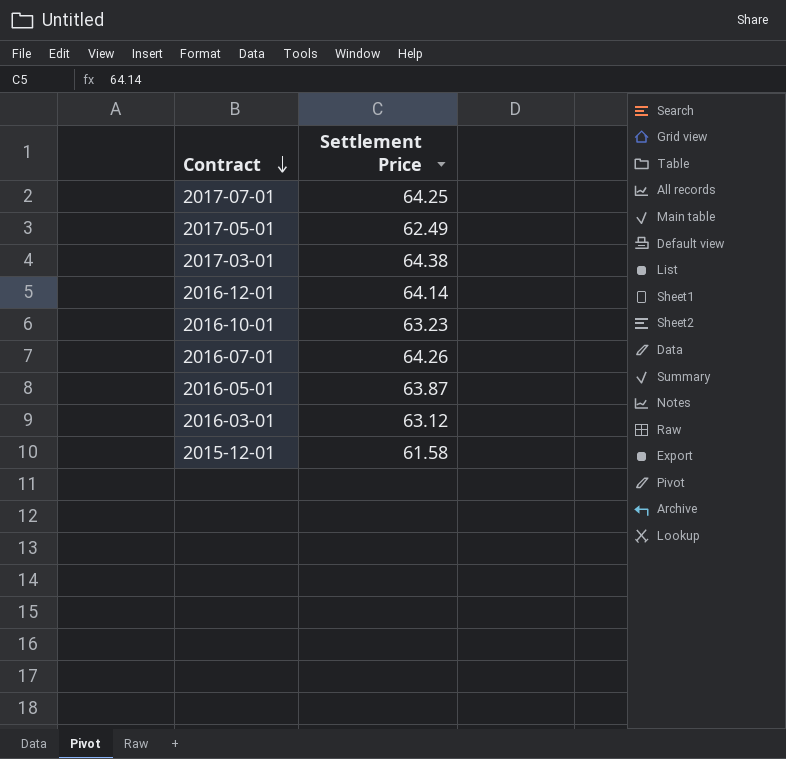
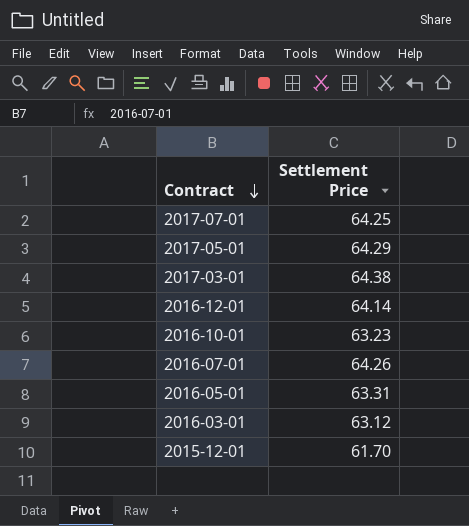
2017-05-01 | Settlement Price: 62.49 -> 64.29
2016-05-01 | Settlement Price: 63.87 -> 63.31
2015-12-01 | Settlement Price: 61.58 -> 61.70

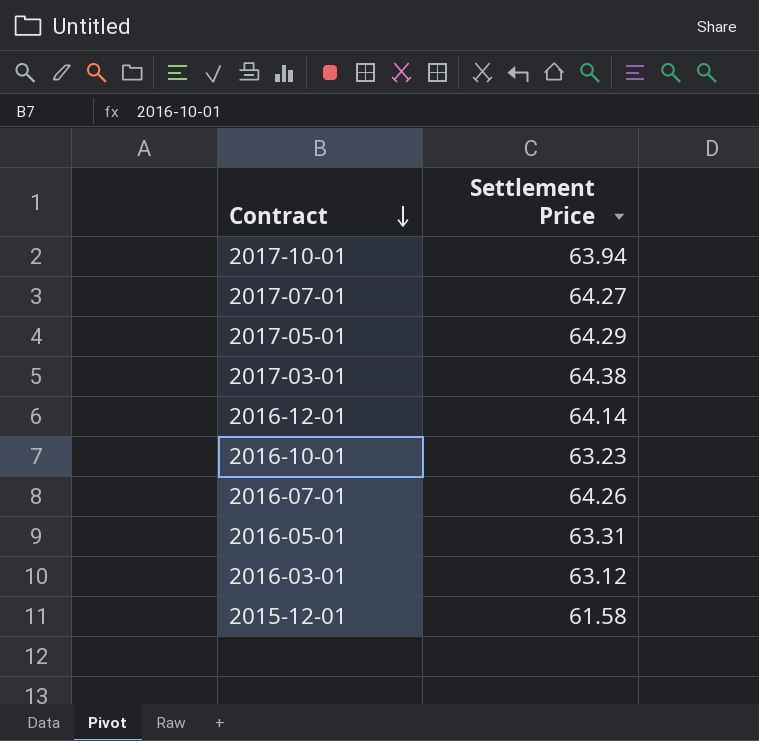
row 2017-10-01: none -> 63.94
2017-07-01 | Settlement Price: 64.25 -> 64.27
2015-12-01 | Settlement Price: 61.70 -> 61.58

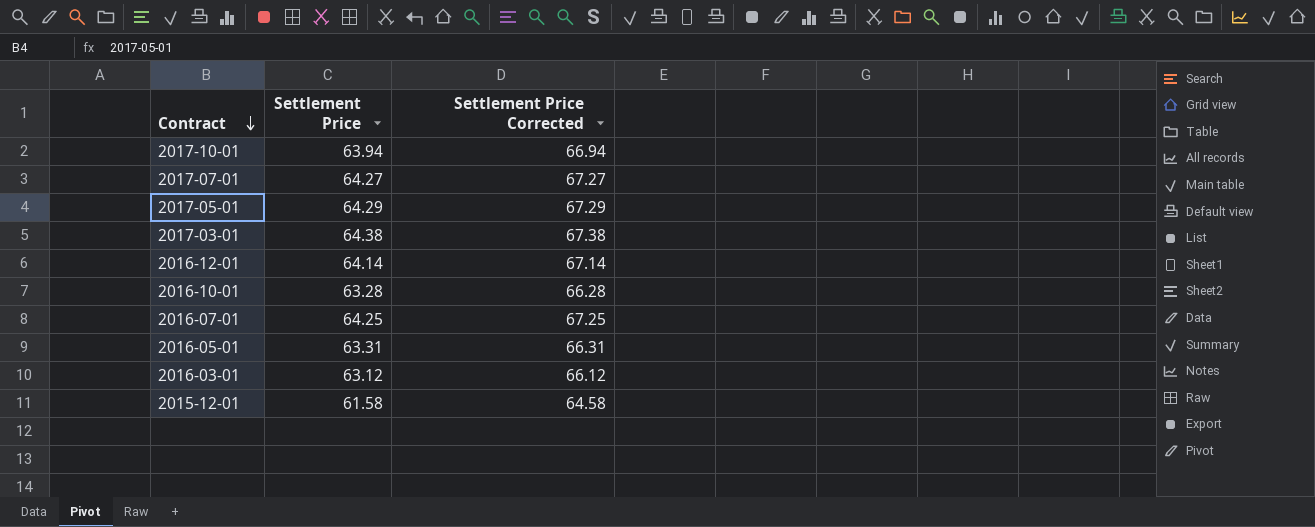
column Settlement Price Corrected | formula: none -> [Settlement Price] + 3
2016-10-01 | Settlement Price: 63.23 -> 63.28
2016-07-01 | Settlement Price: 64.26 -> 64.25

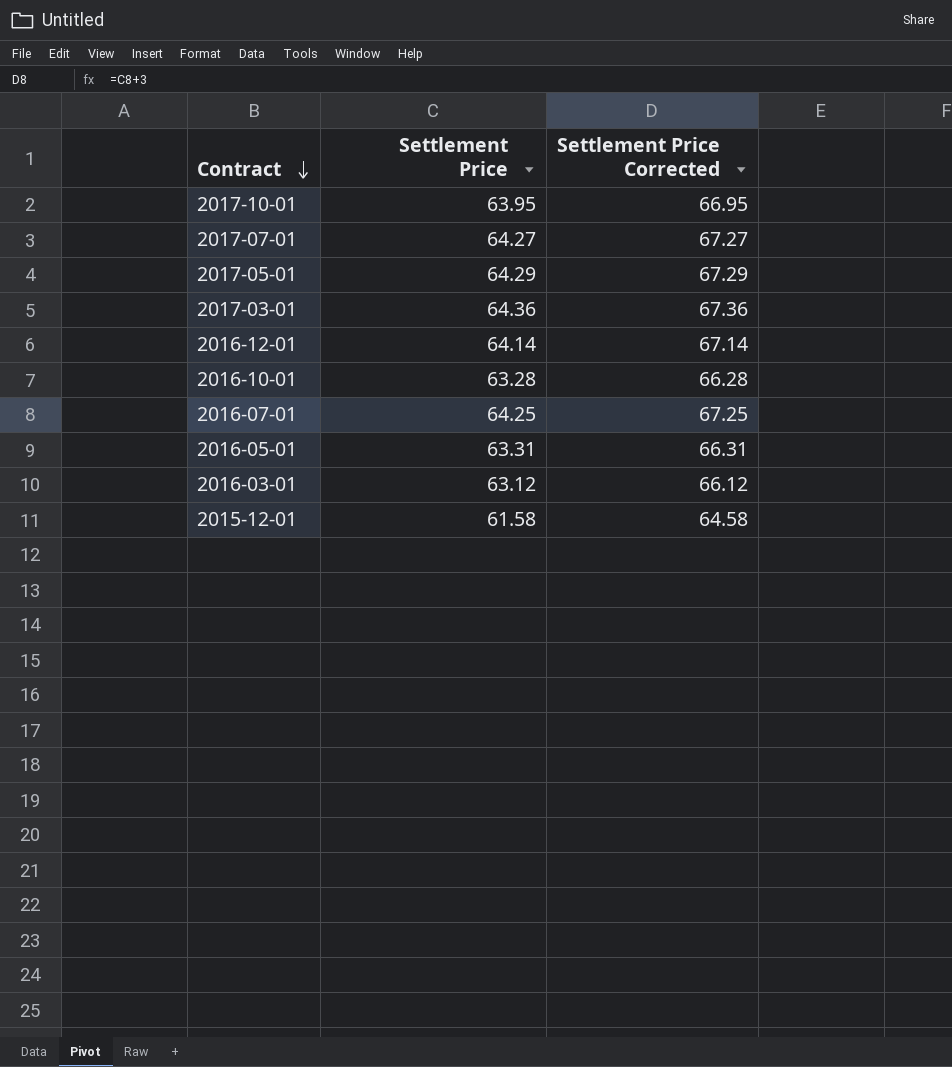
2017-10-01 | Settlement Price: 63.94 -> 63.95
2017-10-01 | Settlement Price Corrected: 66.94 -> 66.95
2017-03-01 | Settlement Price: 64.38 -> 64.36
2017-03-01 | Settlement Price Corrected: 67.38 -> 67.36

